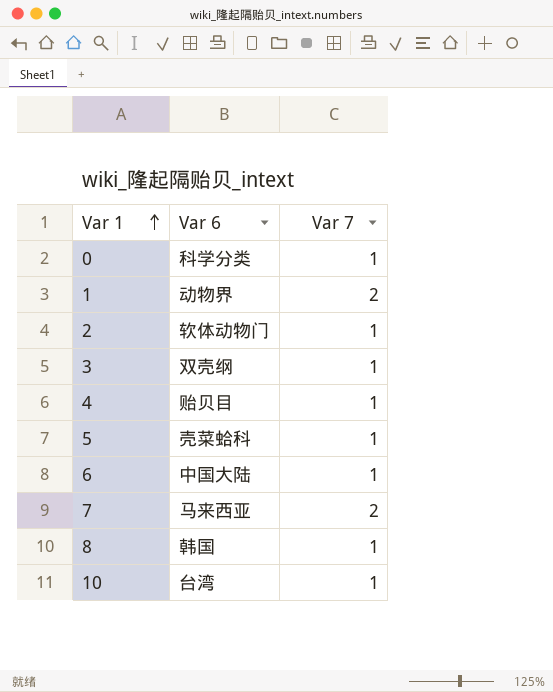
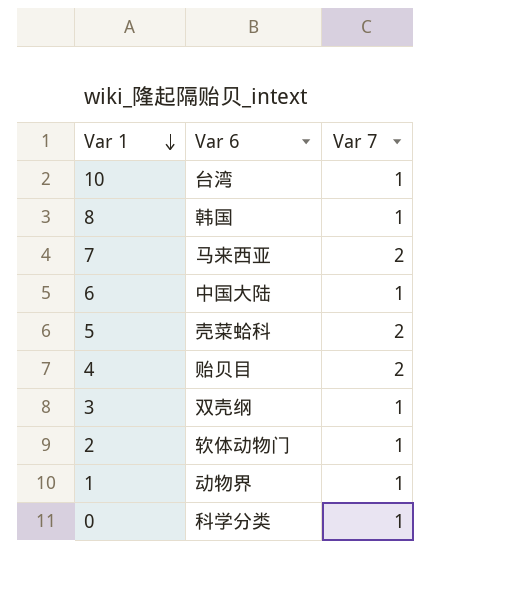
row order: Var 1 ascending -> Var 1 descending
5 | Var 7: 1 -> 2
4 | Var 7: 1 -> 2
1 | Var 7: 2 -> 1

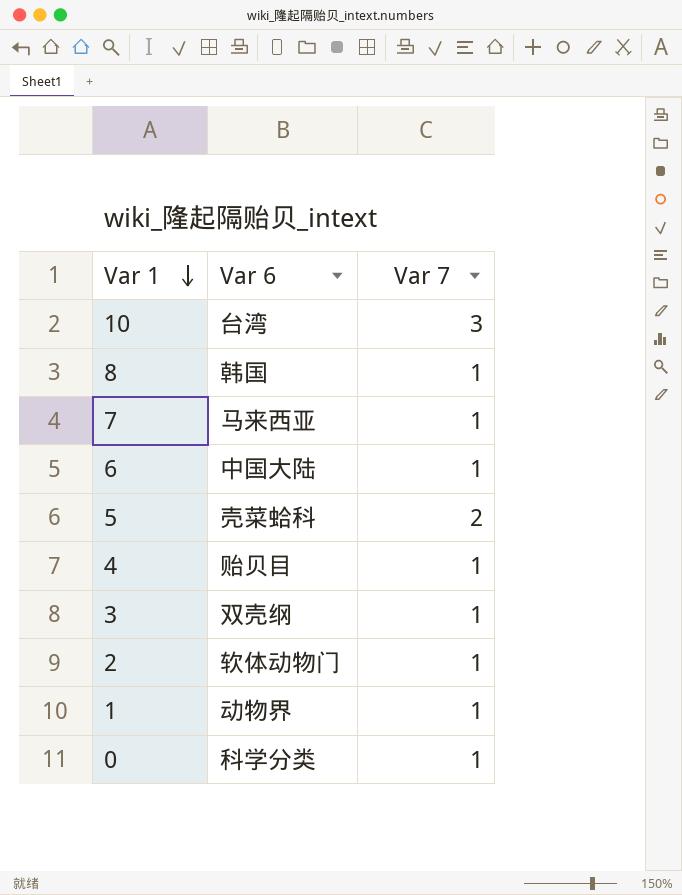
10 | Var 7: 1 -> 3
7 | Var 7: 2 -> 1
4 | Var 7: 2 -> 1

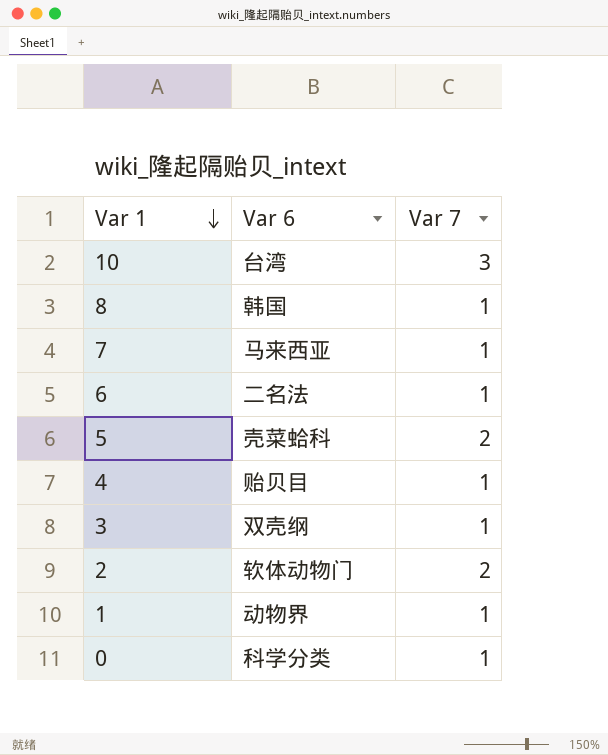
6 | Var 6: 中国大陆 -> 二名法
2 | Var 7: 1 -> 2

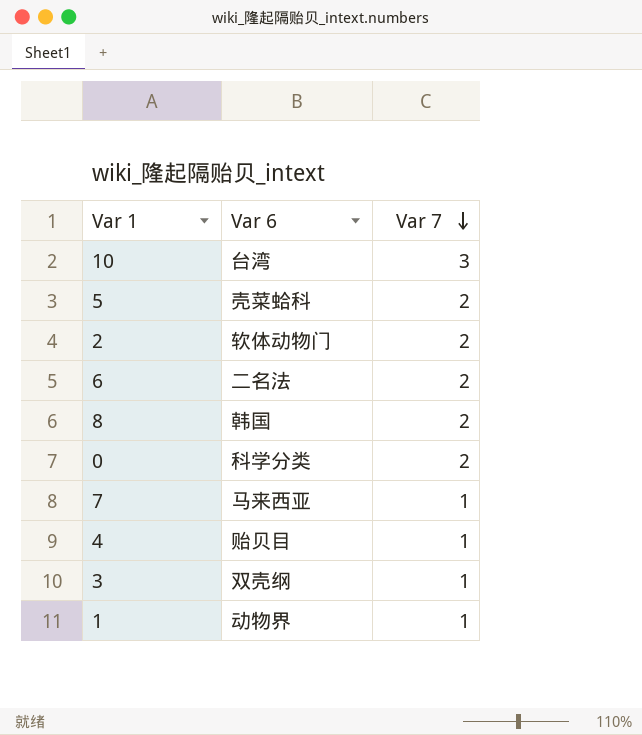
row order: Var 1 descending -> Var 7 descending
6 | Var 7: 1 -> 2
8 | Var 7: 1 -> 2
0 | Var 7: 1 -> 2

